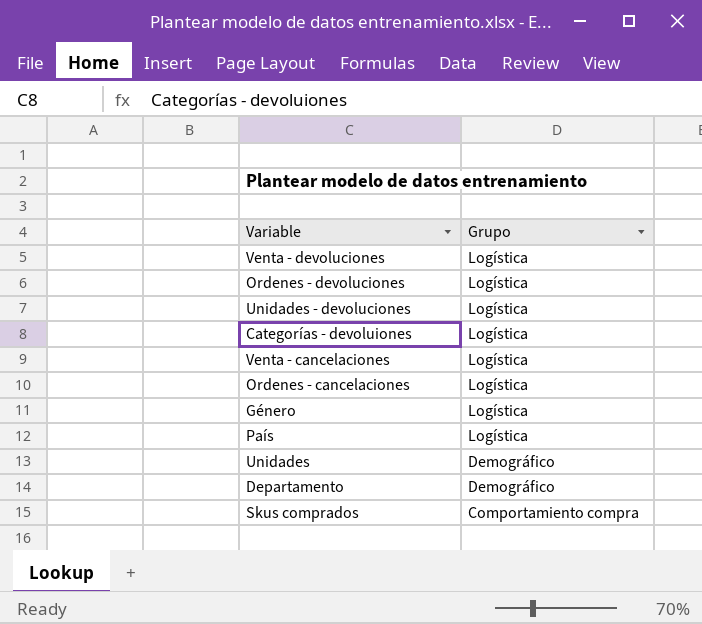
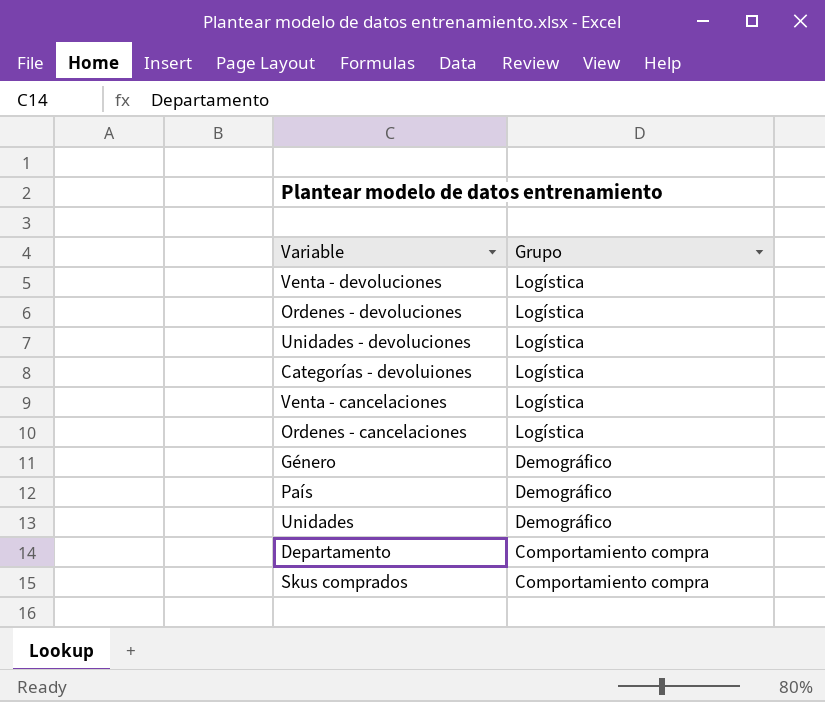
Género | Grupo: Logística -> Demográfico
País | Grupo: Logística -> Demográfico
Departamento | Grupo: Demográfico -> Comportamiento compra

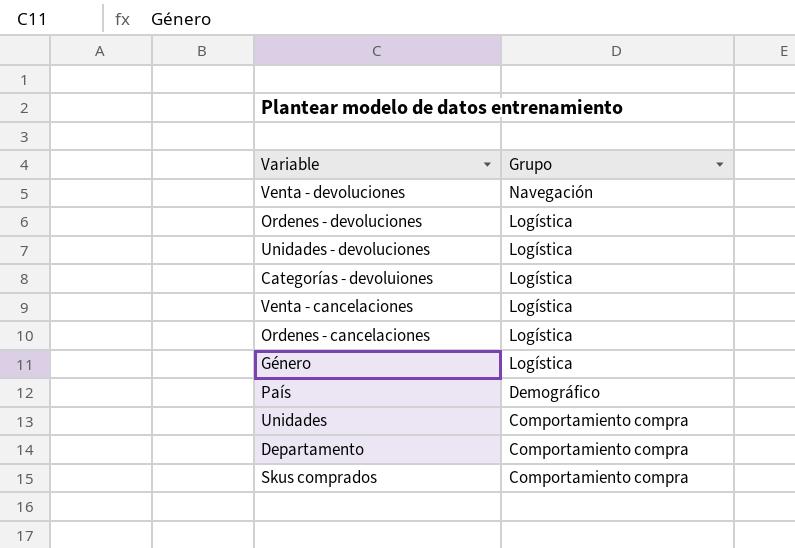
Venta - devoluciones | Grupo: Logística -> Navegación
Género | Grupo: Demográfico -> Logística
Unidades | Grupo: Demográfico -> Comportamiento compra

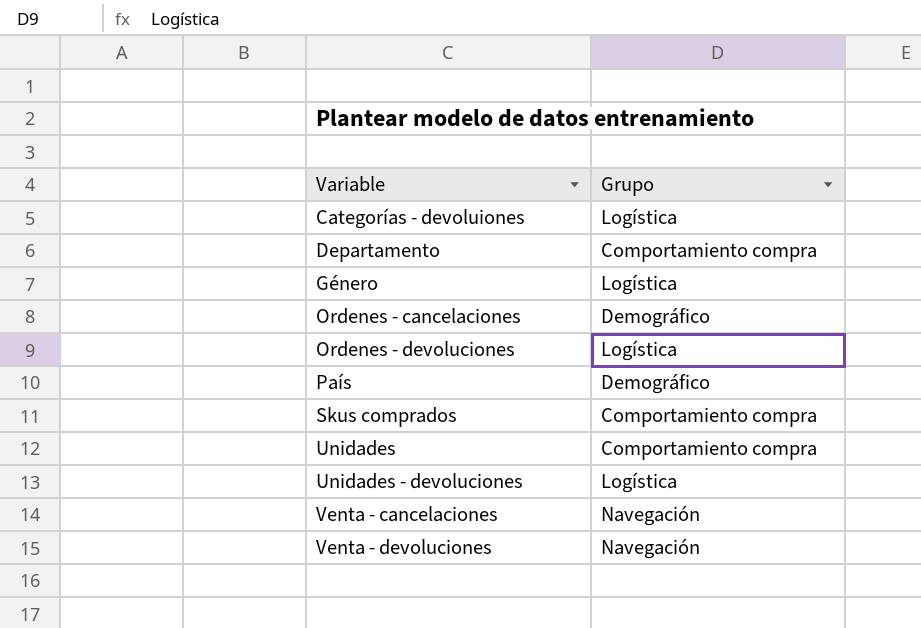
row order: Grupo descending -> Variable ascending
Ordenes - cancelaciones | Grupo: Logística -> Demográfico
Venta - cancelaciones | Grupo: Logística -> Navegación

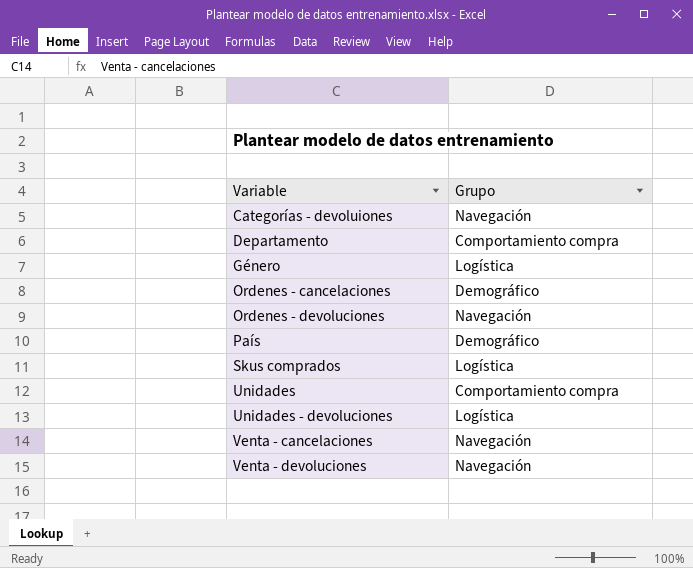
Categorías - devoluiones | Grupo: Logística -> Navegación
Ordenes - devoluciones | Grupo: Logística -> Navegación
Skus comprados | Grupo: Comportamiento compra -> Logística

